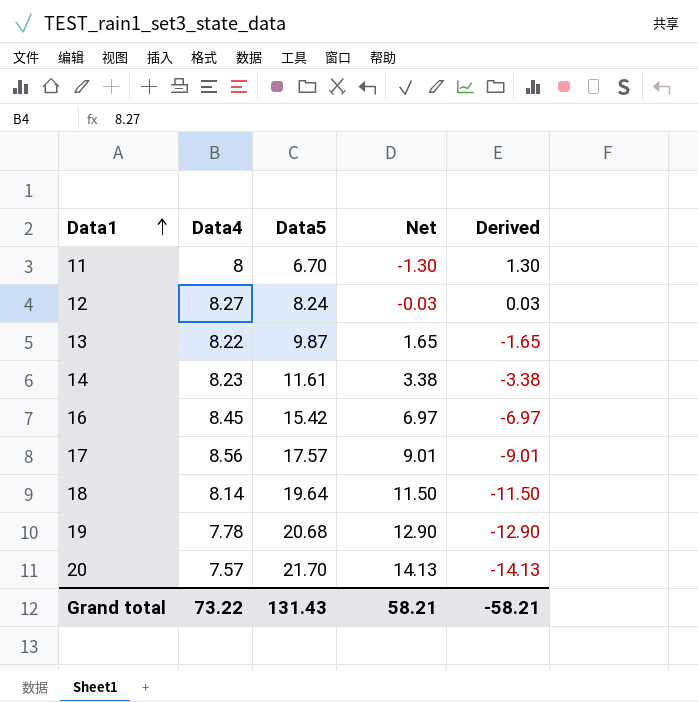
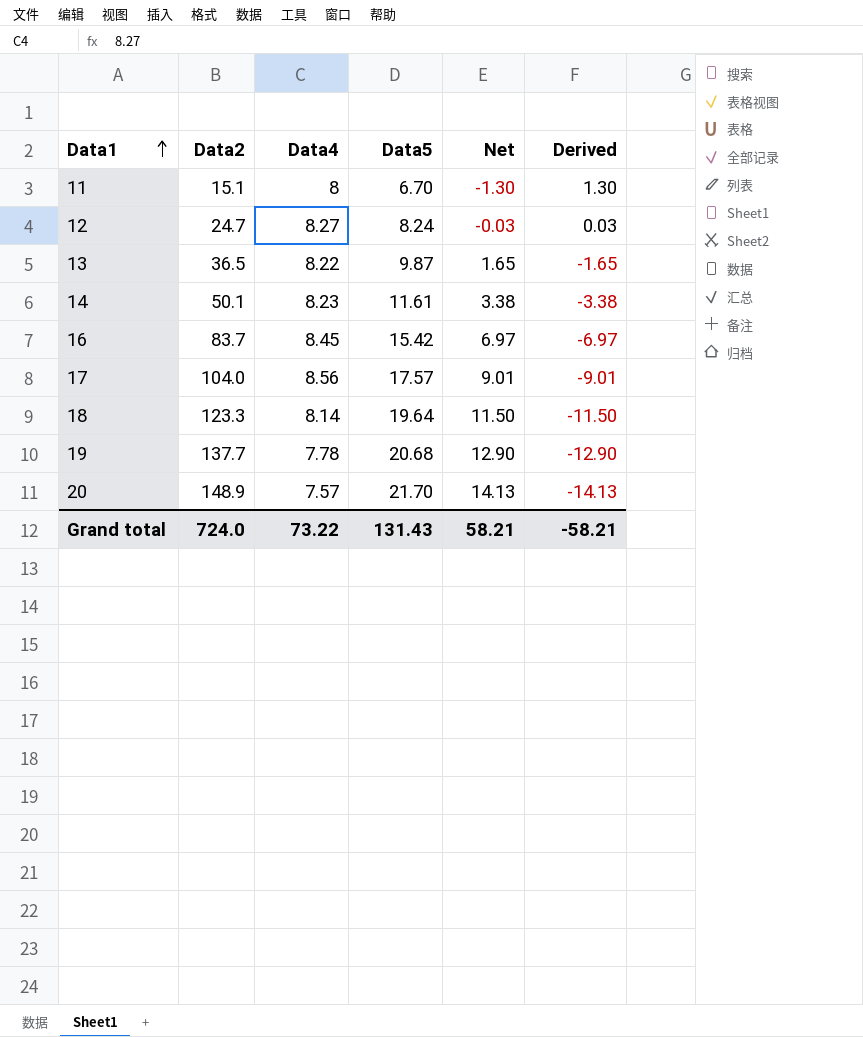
column Data2 | position: none -> 2

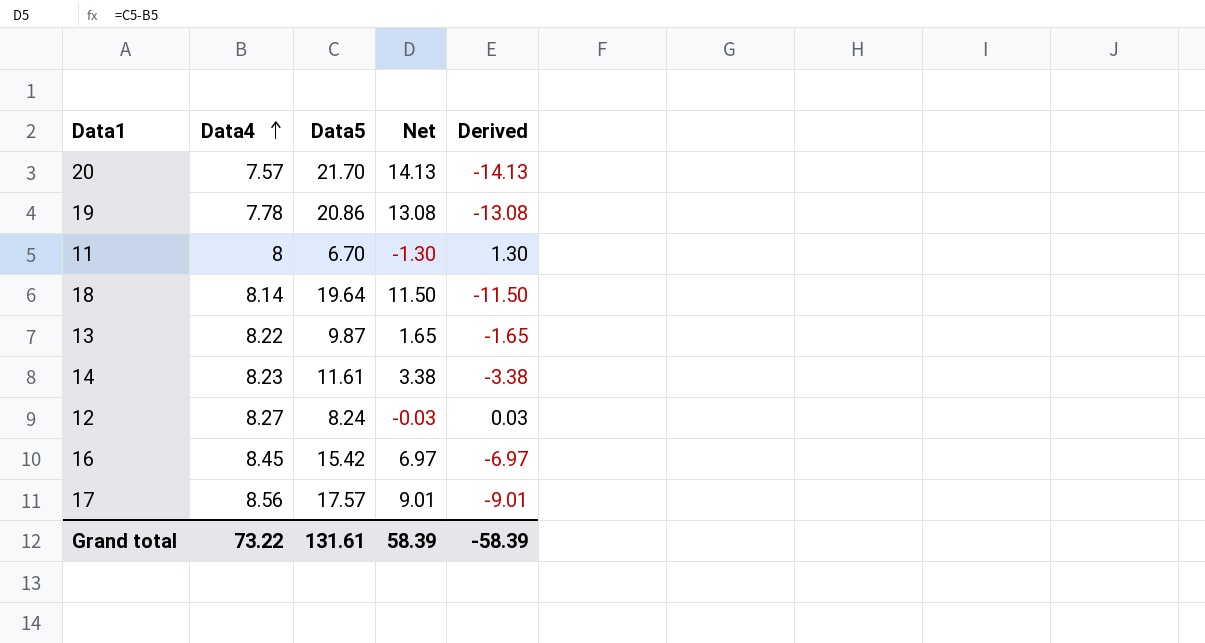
row order: Data1 ascending -> Data4 ascending
column Data2 | position: 2 -> none
19 | Data5: 20.68 -> 20.86
19 | Net: 12.90 -> 13.08
19 | Derived: -12.90 -> -13.08
Grand total | Data5: 131.43 -> 131.61
Grand total | Net: 58.21 -> 58.39
Grand total | Derived: -58.21 -> -58.39

